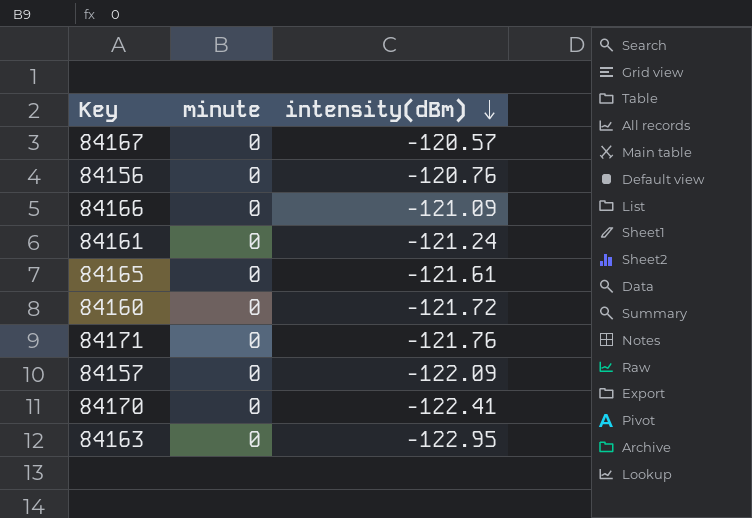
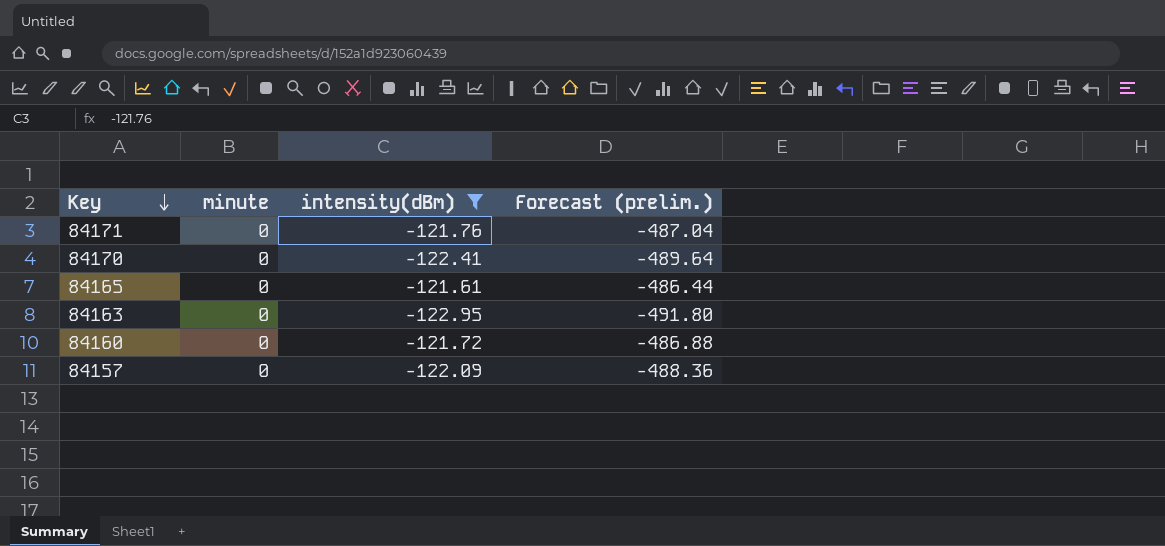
filter: none -> intensity(dBm) <= -121.61
row order: intensity(dBm) descending -> Key descending
column Forecast (prelim.) | formula: none -> [intensity(dBm)] * 4

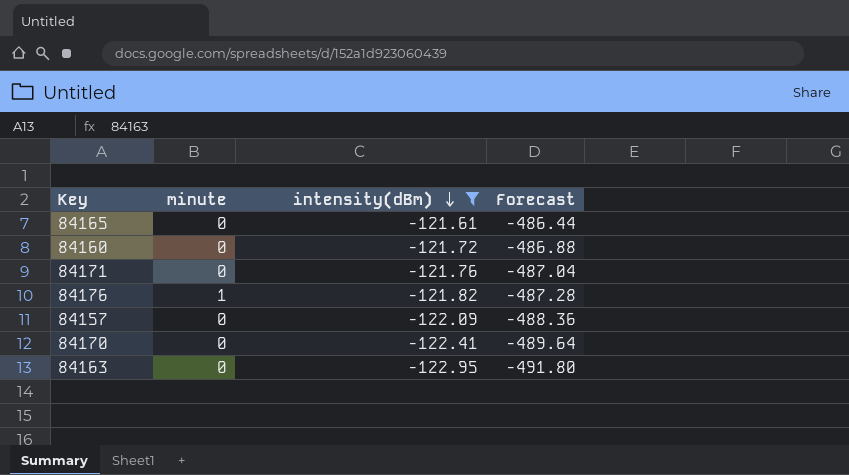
row order: Key descending -> intensity(dBm) descending
column name: Forecast (prelim.) -> Forecast
row 84176: none -> 1 | -121.82 | -487.28

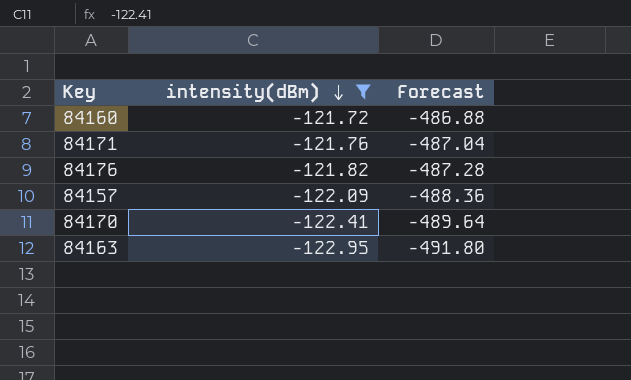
column minute | position: 2 -> none
row 84165: 0 | -121.61 | -486.44 -> none

